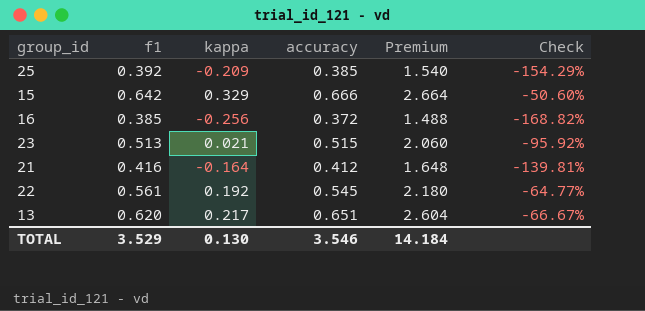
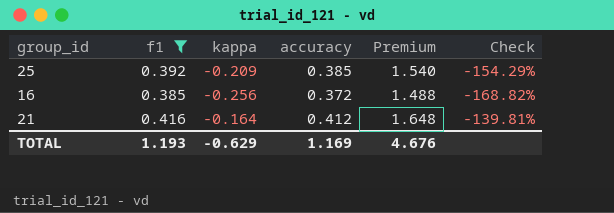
filter: none -> f1 <= 0.416
TOTAL | f1: 3.529 -> 1.193
TOTAL | kappa: 0.130 -> -0.629
TOTAL | accuracy: 3.546 -> 1.169
TOTAL | Premium: 14.184 -> 4.676

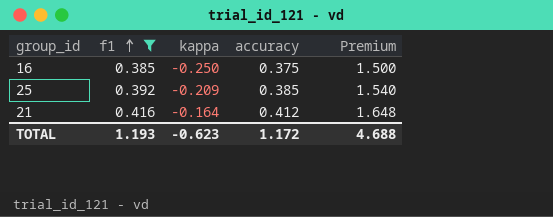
row order: none -> f1 ascending
column Check | formula: ([kappa] - [accuracy]) / [accuracy] -> none
16 | kappa: -0.256 -> -0.250
16 | accuracy: 0.372 -> 0.375
16 | Premium: 1.488 -> 1.500
TOTAL | kappa: -0.629 -> -0.623
TOTAL | accuracy: 1.169 -> 1.172
TOTAL | Premium: 4.676 -> 4.688

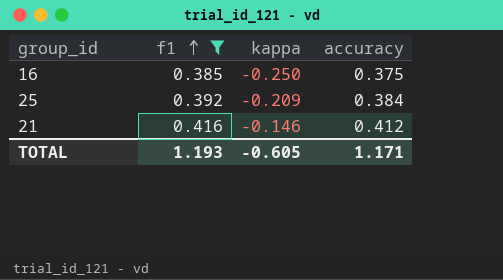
column Premium | formula: [accuracy] * 4 -> none
25 | accuracy: 0.385 -> 0.384
21 | kappa: -0.164 -> -0.146
TOTAL | kappa: -0.623 -> -0.605
TOTAL | accuracy: 1.172 -> 1.171

